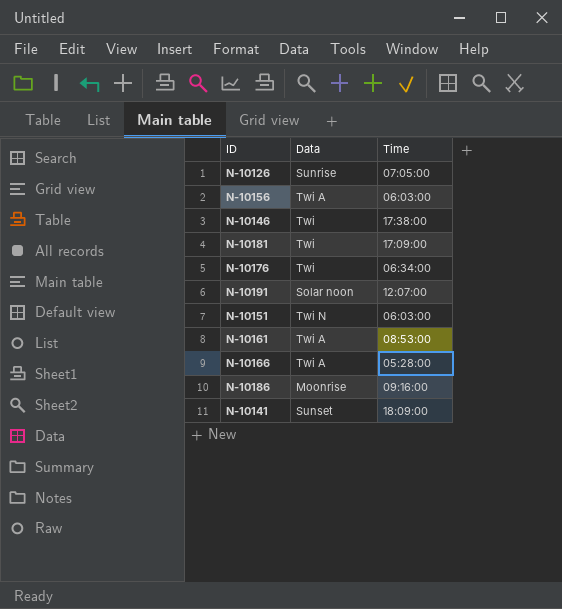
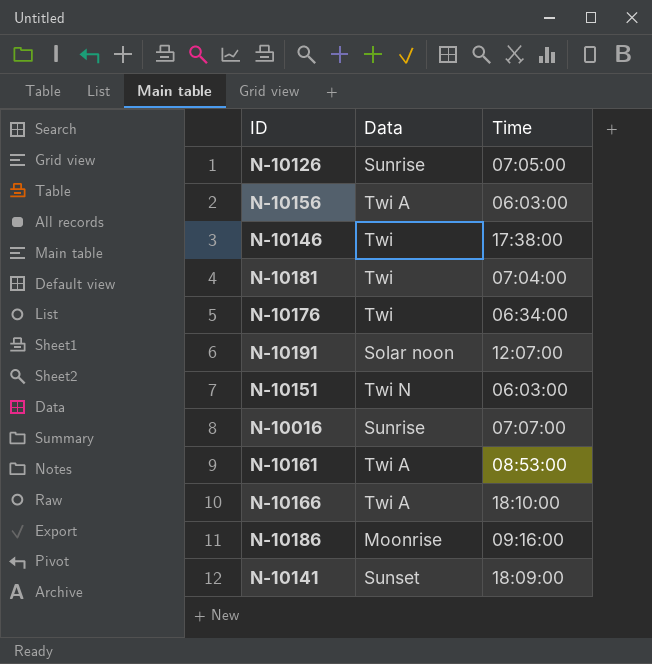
N-10181 | Time: 17:09:00 -> 07:04:00
row N-10016: none -> Sunrise | 07:07:00
N-10166 | Time: 05:28:00 -> 18:10:00

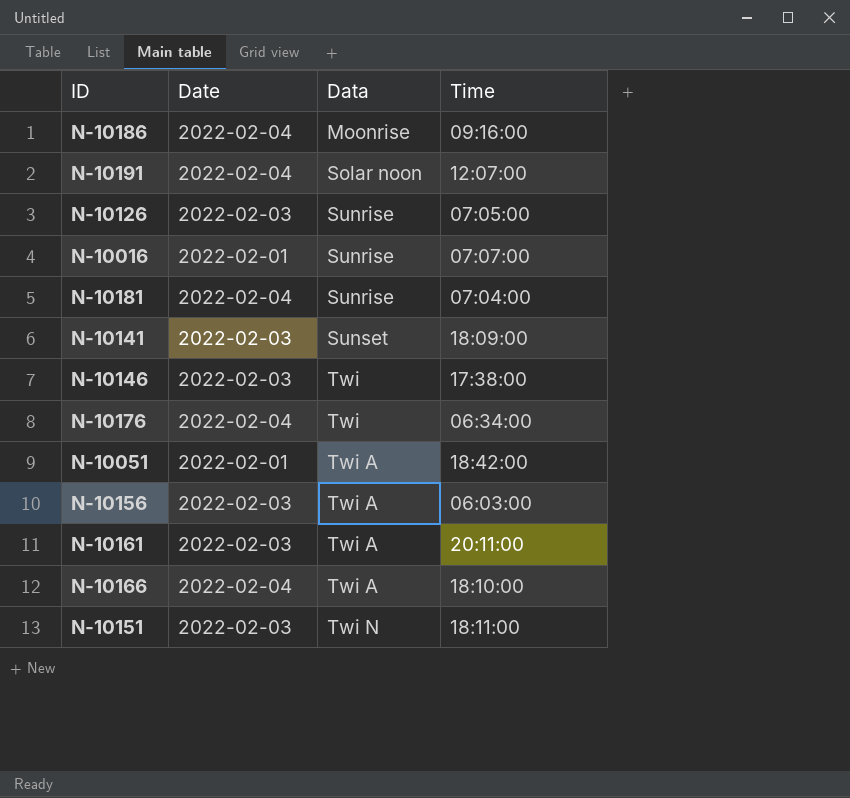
row order: none -> Data ascending
column Date | position: none -> 2
N-10181 | Data: Twi -> Sunrise
row N-10051: none -> 2022-02-01 | Twi A | 18:42:00
N-10161 | Time: 08:53:00 -> 20:11:00
N-10151 | Time: 06:03:00 -> 18:11:00

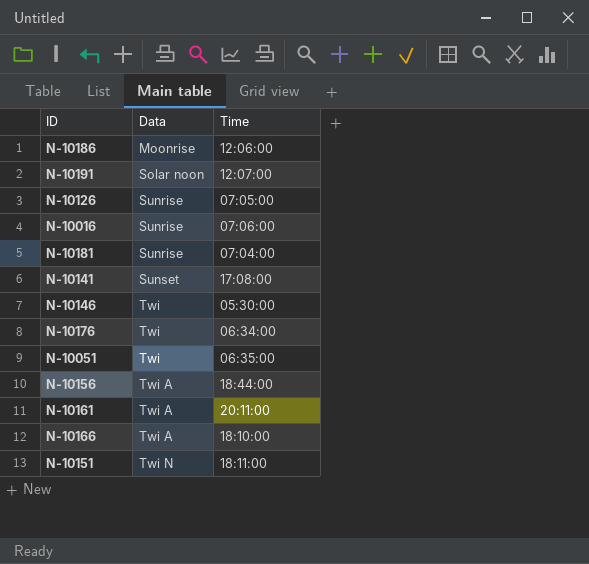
column Date | position: 2 -> none
N-10186 | Time: 09:16:00 -> 12:06:00
N-10016 | Time: 07:07:00 -> 07:06:00
N-10141 | Time: 18:09:00 -> 17:08:00
N-10146 | Time: 17:38:00 -> 05:30:00
N-10051 | Data: Twi A -> Twi
N-10051 | Time: 18:42:00 -> 06:35:00
N-10156 | Time: 06:03:00 -> 18:44:00

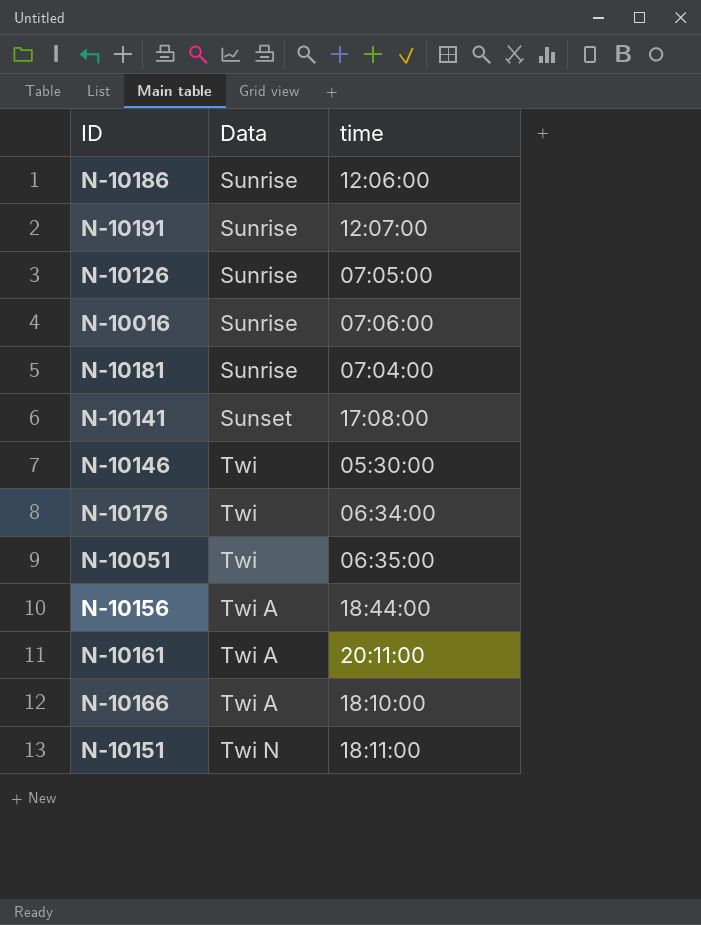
column name: Time -> time
N-10186 | Data: Moonrise -> Sunrise
N-10191 | Data: Solar noon -> Sunrise

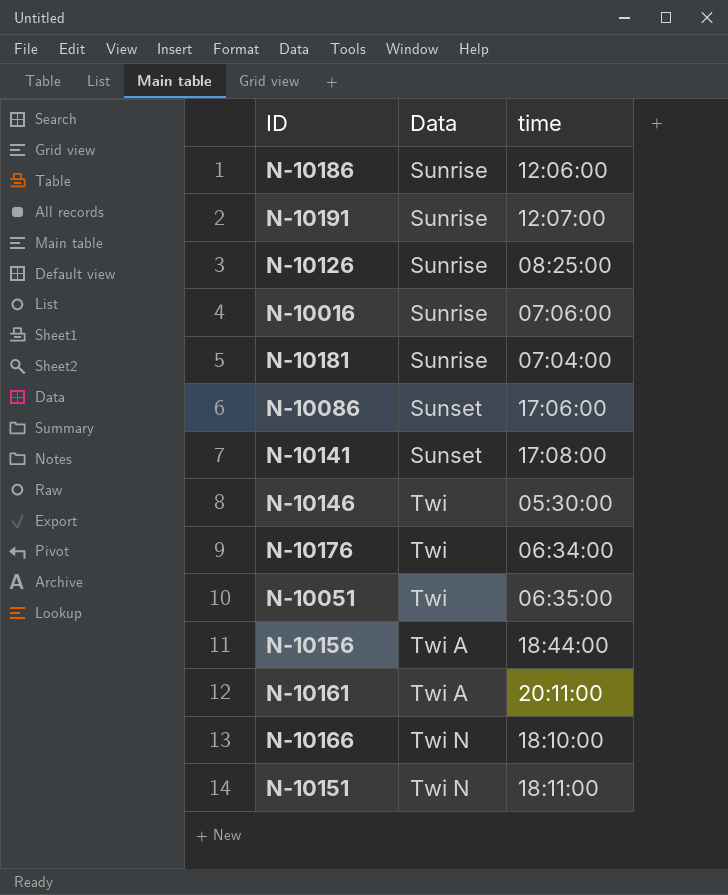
N-10126 | time: 07:05:00 -> 08:25:00
row N-10086: none -> Sunset | 17:06:00
N-10166 | Data: Twi A -> Twi N

